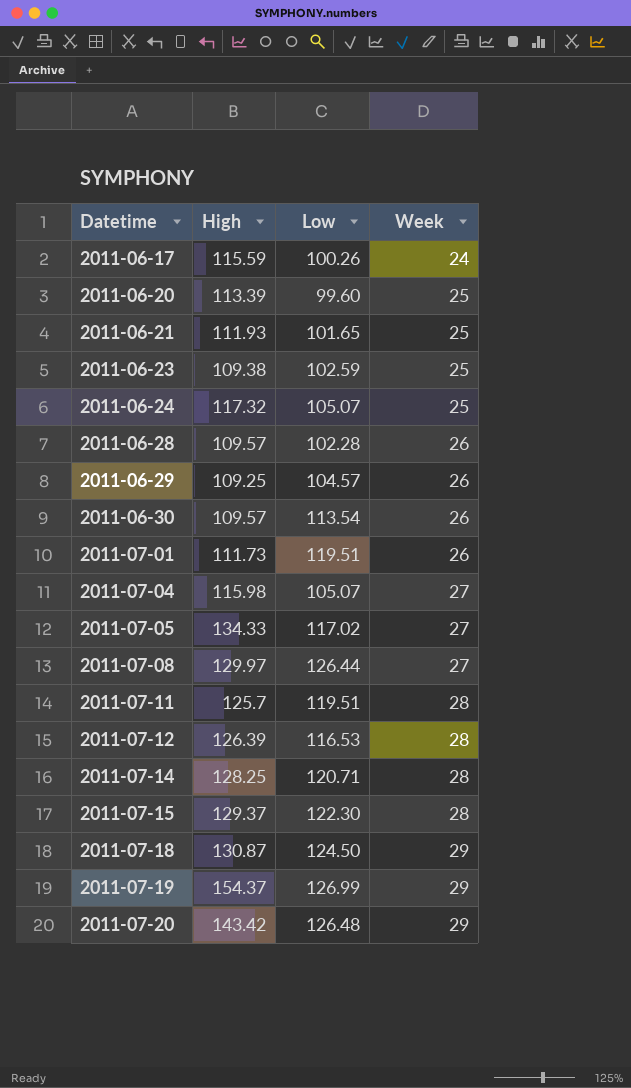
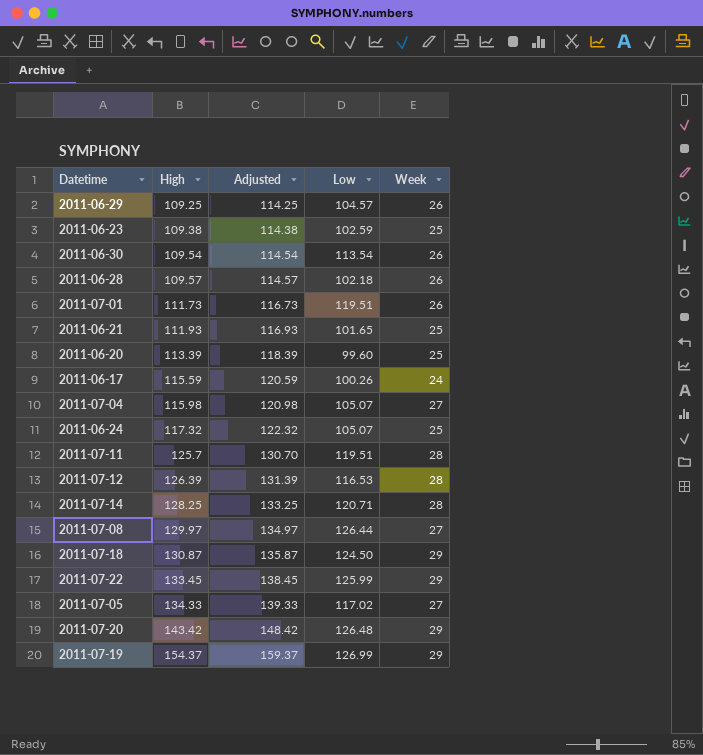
row order: Datetime ascending -> High ascending
column Adjusted | formula: none -> [High] + 5
row 2011-07-15: 129.37 | 122.30 | 28 -> none
2011-06-30 | High: 109.57 -> 109.54
2011-06-28 | Low: 102.28 -> 102.18
row 2011-07-22: none -> 133.45 | 138.45 | 125.99 | 29

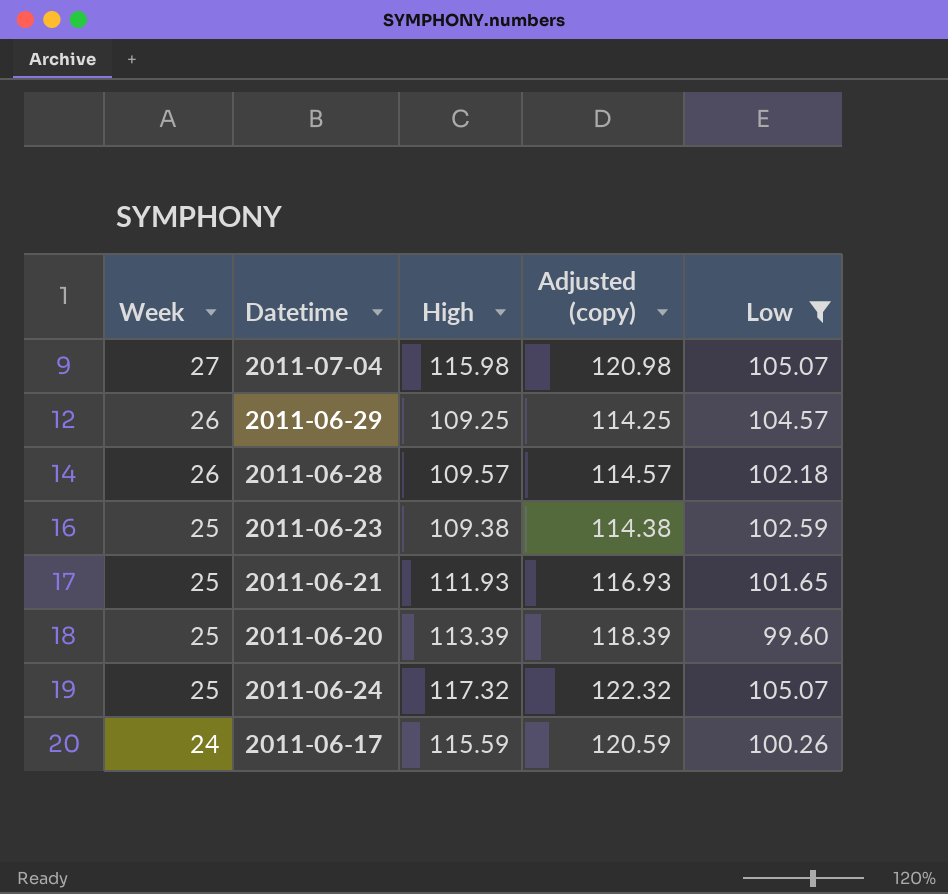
filter: none -> Low <= 105.07
row order: High ascending -> Week descending
column Week | position: 5 -> 1
column name: Adjusted -> Adjusted (copy)

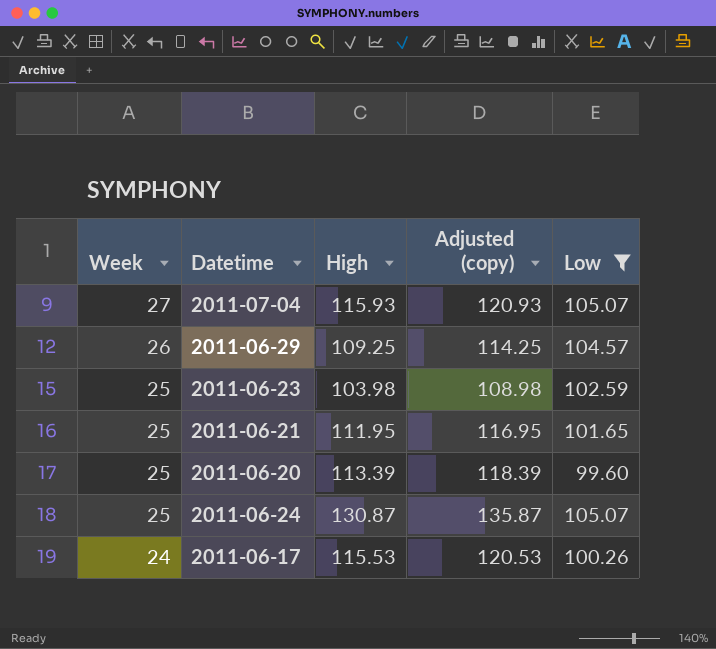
row 2011-06-28: 26 | 109.57 | 114.57 | 102.18 -> none
2011-07-04 | High: 115.98 -> 115.93
2011-07-04 | Adjusted (copy): 120.98 -> 120.93
2011-06-23 | High: 109.38 -> 103.98
2011-06-23 | Adjusted (copy): 114.38 -> 108.98
2011-06-21 | High: 111.93 -> 111.95
2011-06-21 | Adjusted (copy): 116.93 -> 116.95
2011-06-24 | High: 117.32 -> 130.87
2011-06-24 | Adjusted (copy): 122.32 -> 135.87
2011-06-17 | High: 115.59 -> 115.53
2011-06-17 | Adjusted (copy): 120.59 -> 120.53

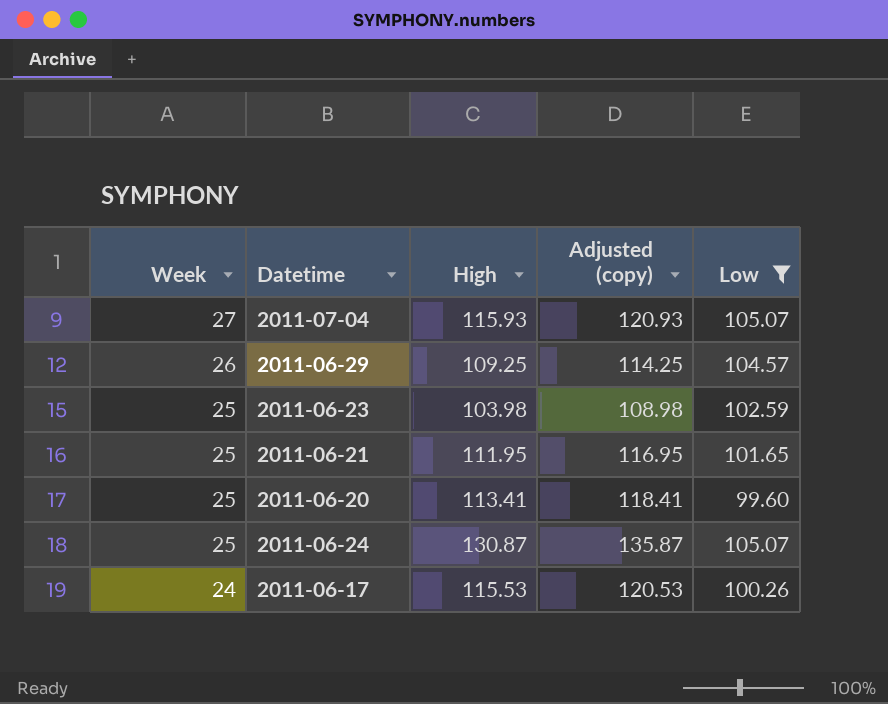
2011-06-20 | High: 113.39 -> 113.41
2011-06-20 | Adjusted (copy): 118.39 -> 118.41

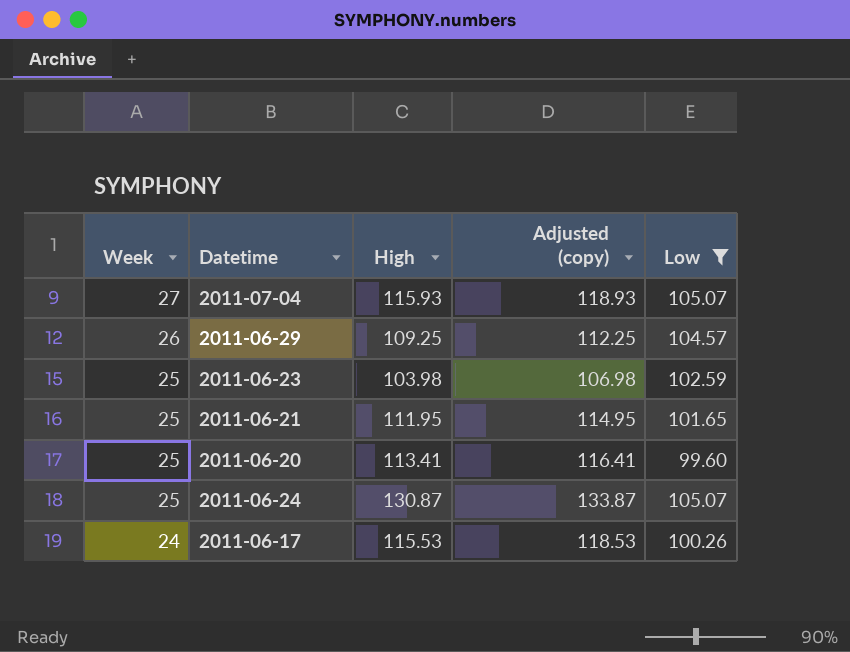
column Adjusted (copy) | formula: [High] + 5 -> [High] + 3

